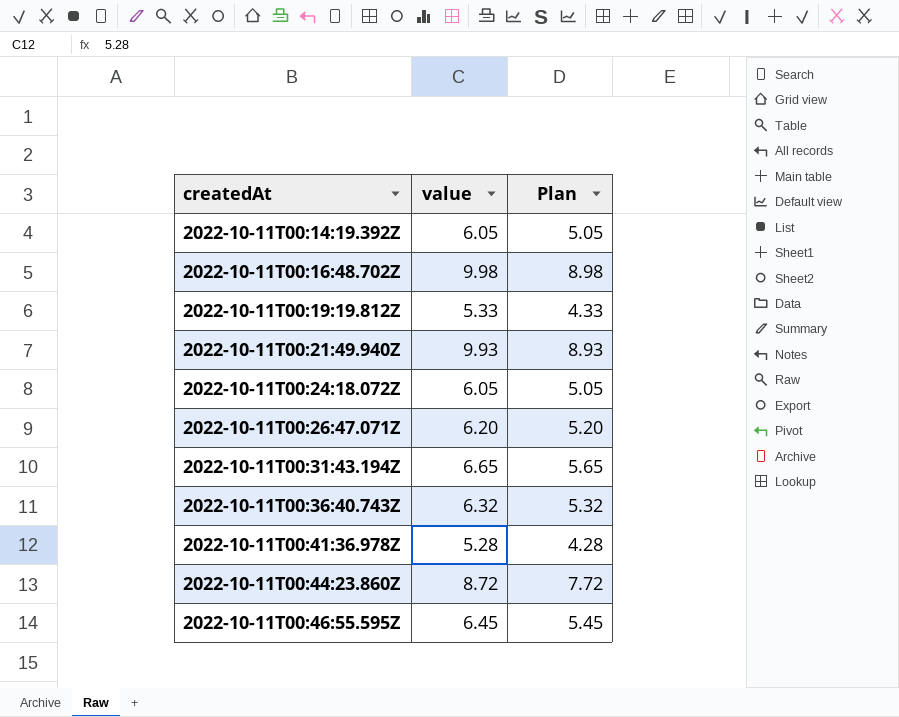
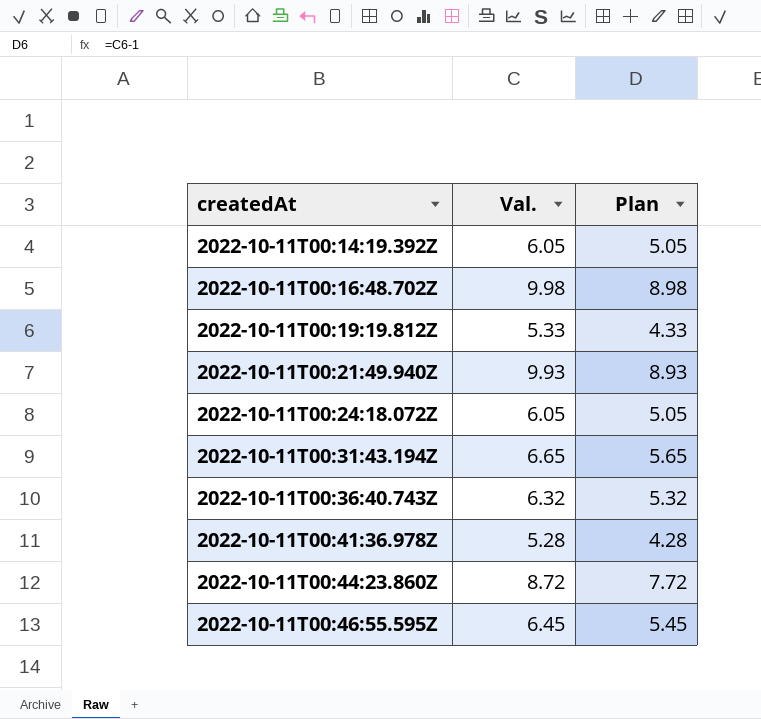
column name: value -> Val.
row 2022-10-11T00:26:47.071Z: 6.20 | 5.20 -> none

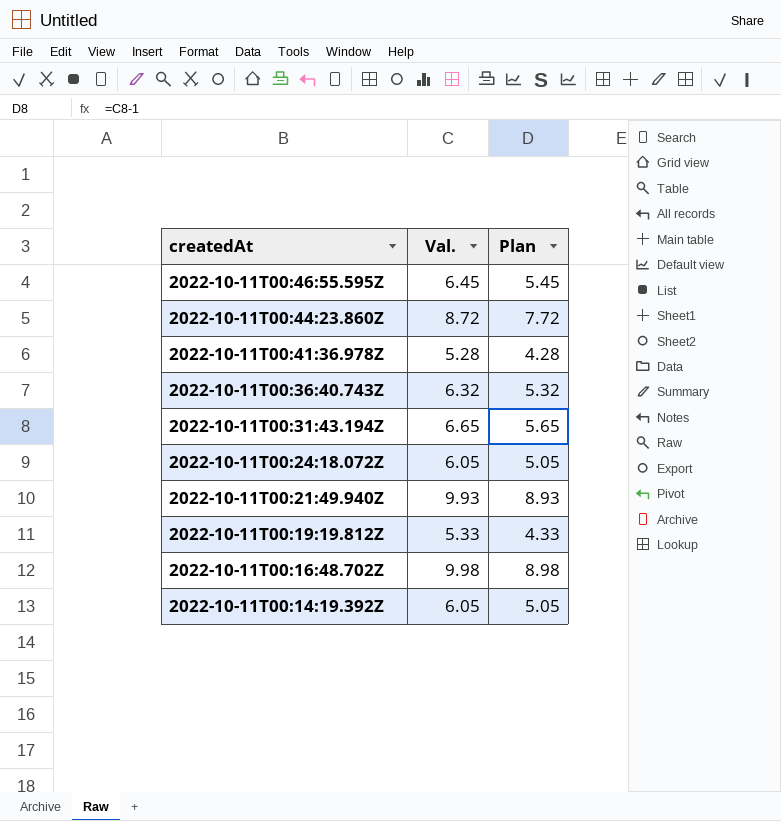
row order: createdAt ascending -> createdAt descending

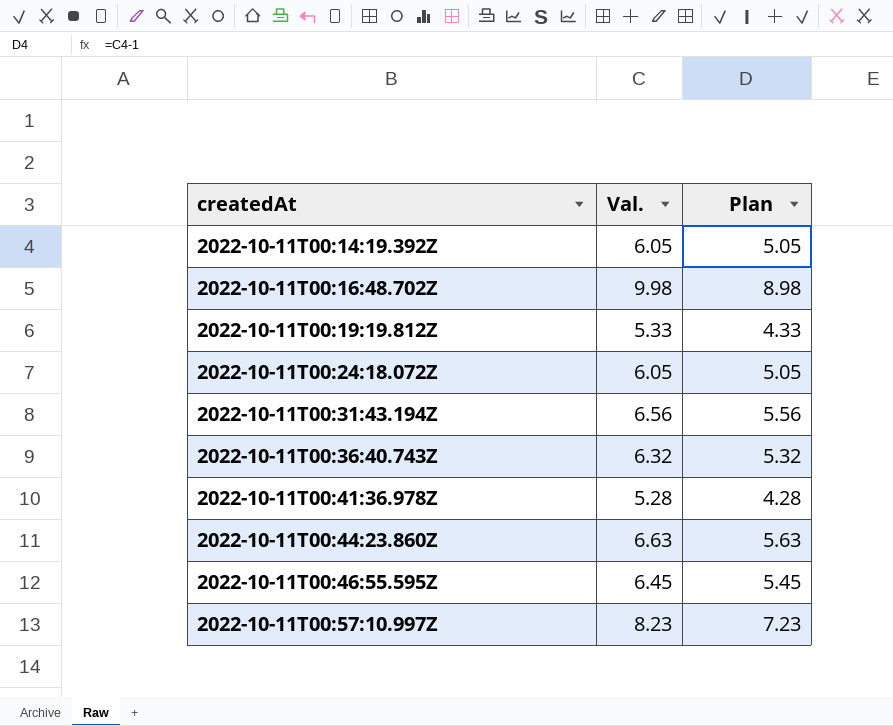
row order: createdAt descending -> createdAt ascending
row 2022-10-11T00:21:49.940Z: 9.93 | 8.93 -> none
2022-10-11T00:31:43.194Z | Val.: 6.65 -> 6.56
2022-10-11T00:31:43.194Z | Plan: 5.65 -> 5.56
2022-10-11T00:44:23.860Z | Val.: 8.72 -> 6.63
2022-10-11T00:44:23.860Z | Plan: 7.72 -> 5.63
row 2022-10-11T00:57:10.997Z: none -> 8.23 | 7.23

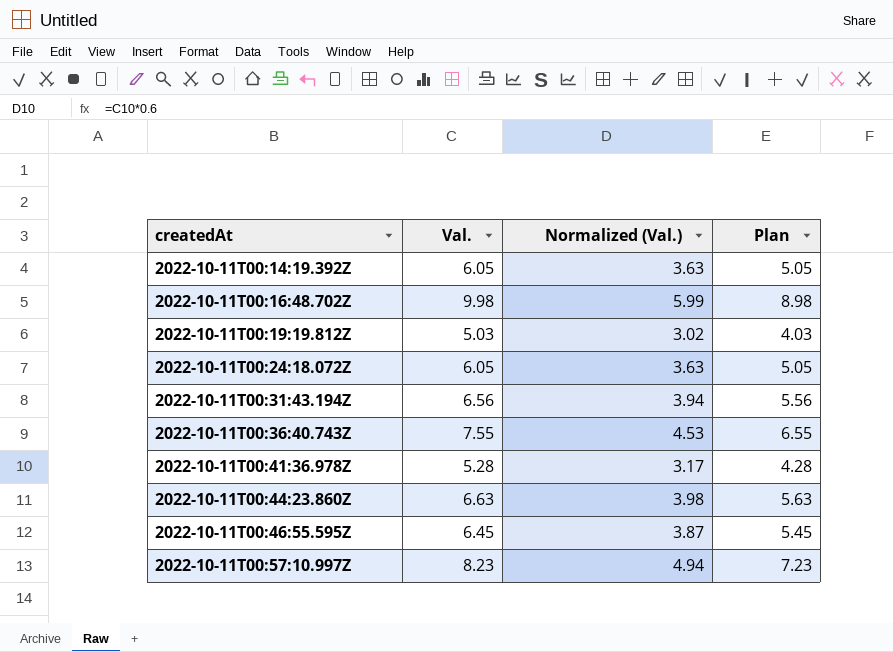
column Normalized (Val.) | formula: none -> [Val.] * 0.6
2022-10-11T00:19:19.812Z | Val.: 5.33 -> 5.03
2022-10-11T00:19:19.812Z | Plan: 4.33 -> 4.03
2022-10-11T00:36:40.743Z | Val.: 6.32 -> 7.55
2022-10-11T00:36:40.743Z | Plan: 5.32 -> 6.55

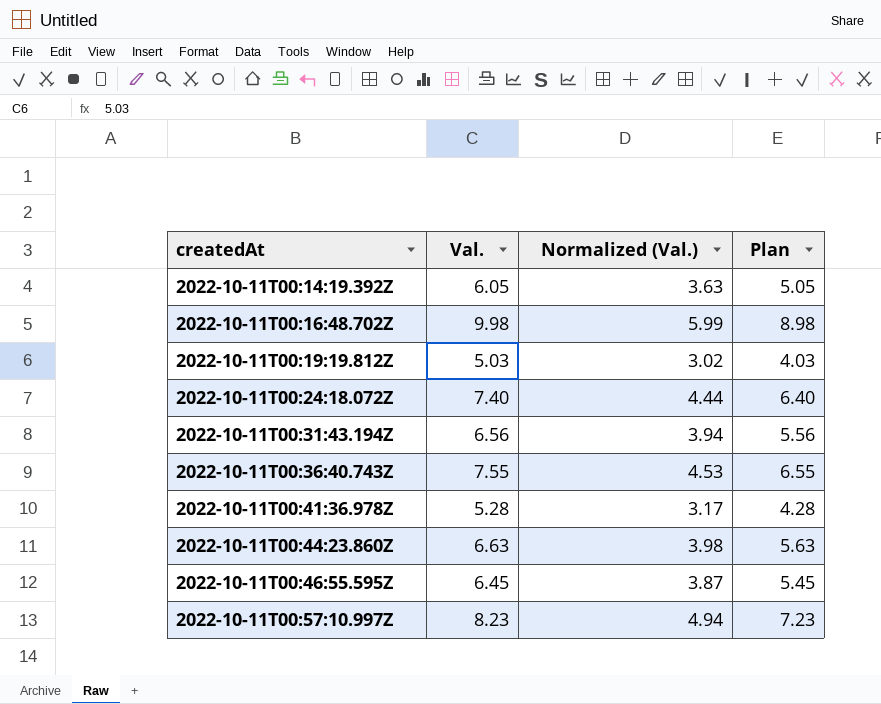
2022-10-11T00:24:18.072Z | Val.: 6.05 -> 7.40
2022-10-11T00:24:18.072Z | Normalized (Val.): 3.63 -> 4.44
2022-10-11T00:24:18.072Z | Plan: 5.05 -> 6.40

